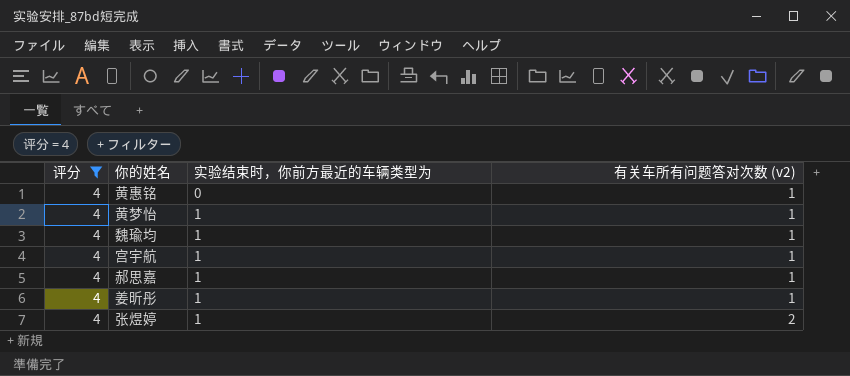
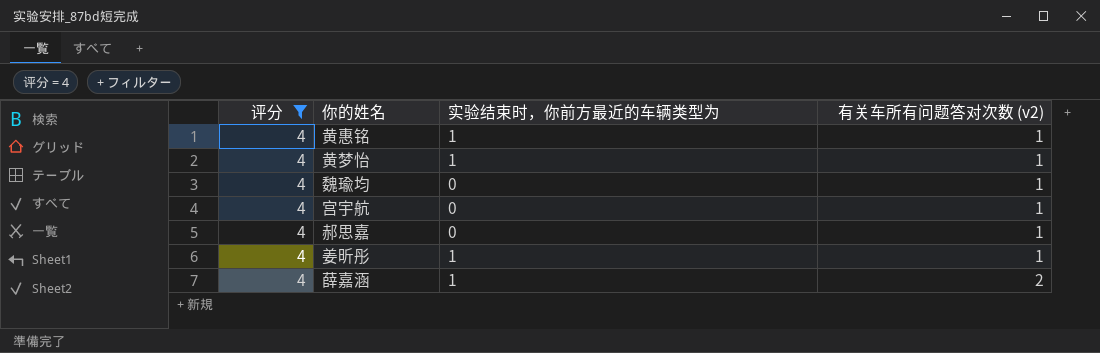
row 张煜婷: 4 | 1 | 2 -> none
黄惠铭 | 实验结束时，你前方最近的车辆类型为: 0 -> 1
魏瑜均 | 实验结束时，你前方最近的车辆类型为: 1 -> 0
宫宇航 | 实验结束时，你前方最近的车辆类型为: 1 -> 0
郝思嘉 | 实验结束时，你前方最近的车辆类型为: 1 -> 0
row 薛嘉涵: none -> 4 | 1 | 2

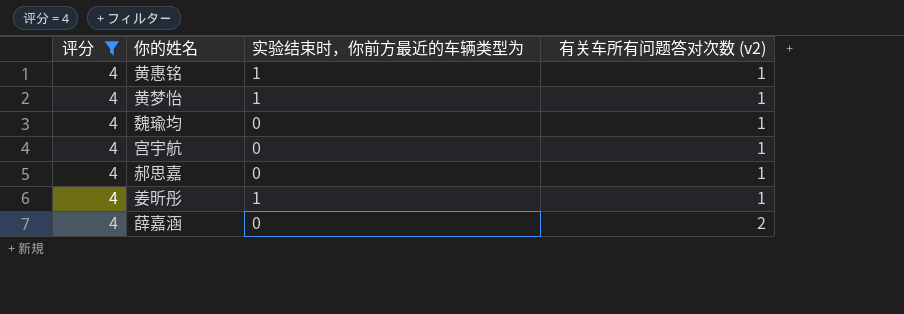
薛嘉涵 | 实验结束时，你前方最近的车辆类型为: 1 -> 0

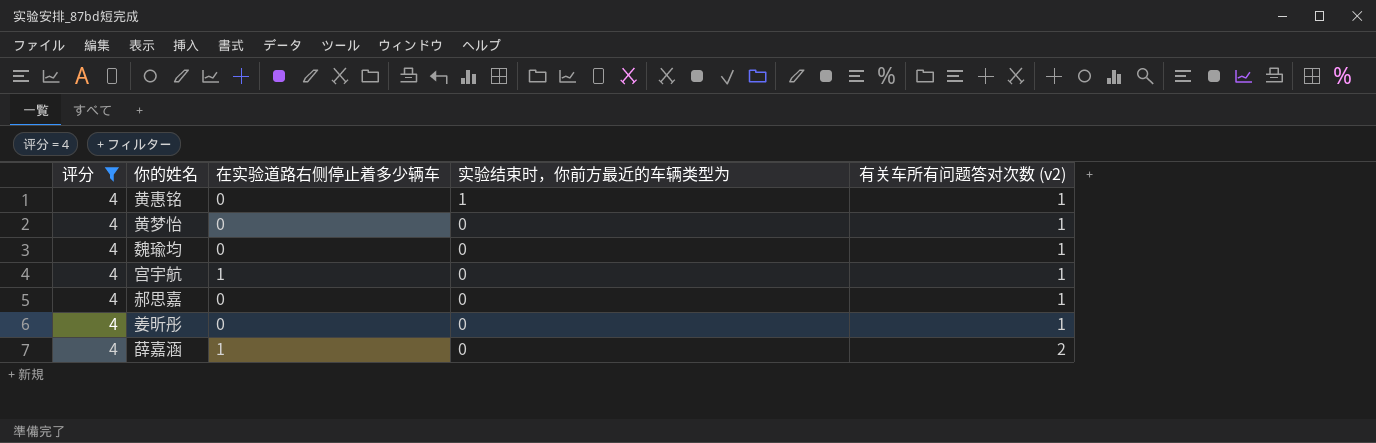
column 在实验道路右侧停止着多少辆车 | position: none -> 3
黄梦怡 | 实验结束时，你前方最近的车辆类型为: 1 -> 0
姜昕彤 | 实验结束时，你前方最近的车辆类型为: 1 -> 0

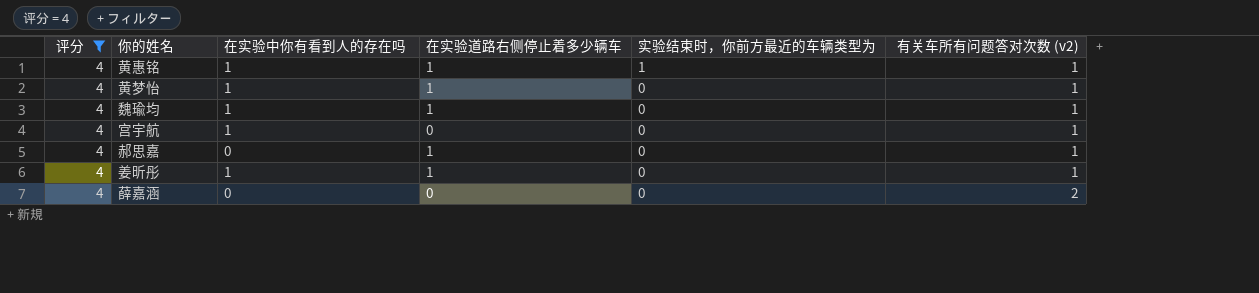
column 在实验中你有看到人的存在吗 | position: none -> 3
黄惠铭 | 在实验道路右侧停止着多少辆车: 0 -> 1
黄梦怡 | 在实验道路右侧停止着多少辆车: 0 -> 1
魏瑜均 | 在实验道路右侧停止着多少辆车: 0 -> 1
宫宇航 | 在实验道路右侧停止着多少辆车: 1 -> 0
郝思嘉 | 在实验道路右侧停止着多少辆车: 0 -> 1
姜昕彤 | 在实验道路右侧停止着多少辆车: 0 -> 1
薛嘉涵 | 在实验道路右侧停止着多少辆车: 1 -> 0

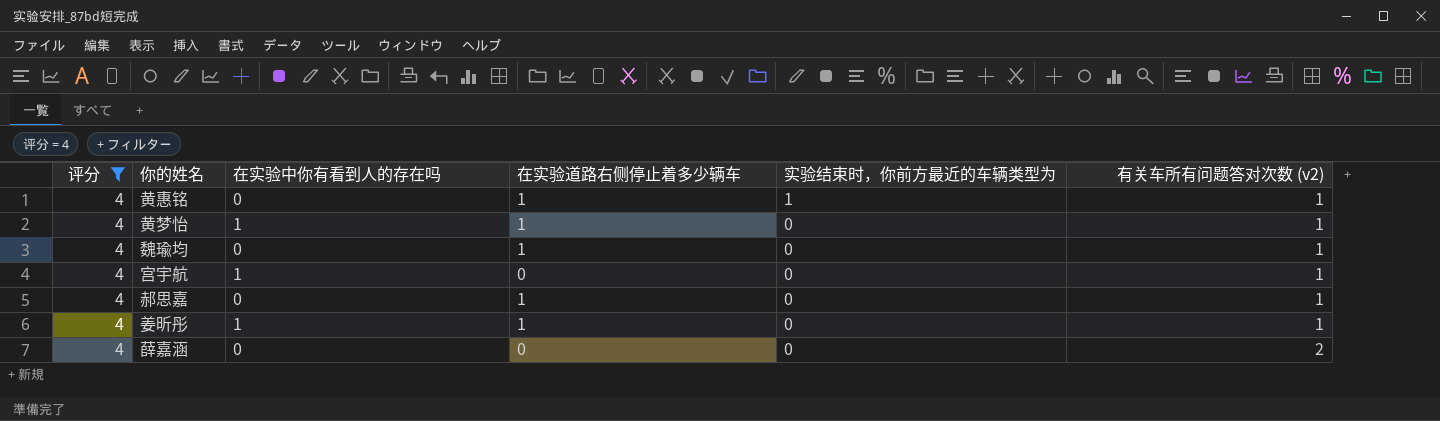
黄惠铭 | 在实验中你有看到人的存在吗: 1 -> 0
魏瑜均 | 在实验中你有看到人的存在吗: 1 -> 0

